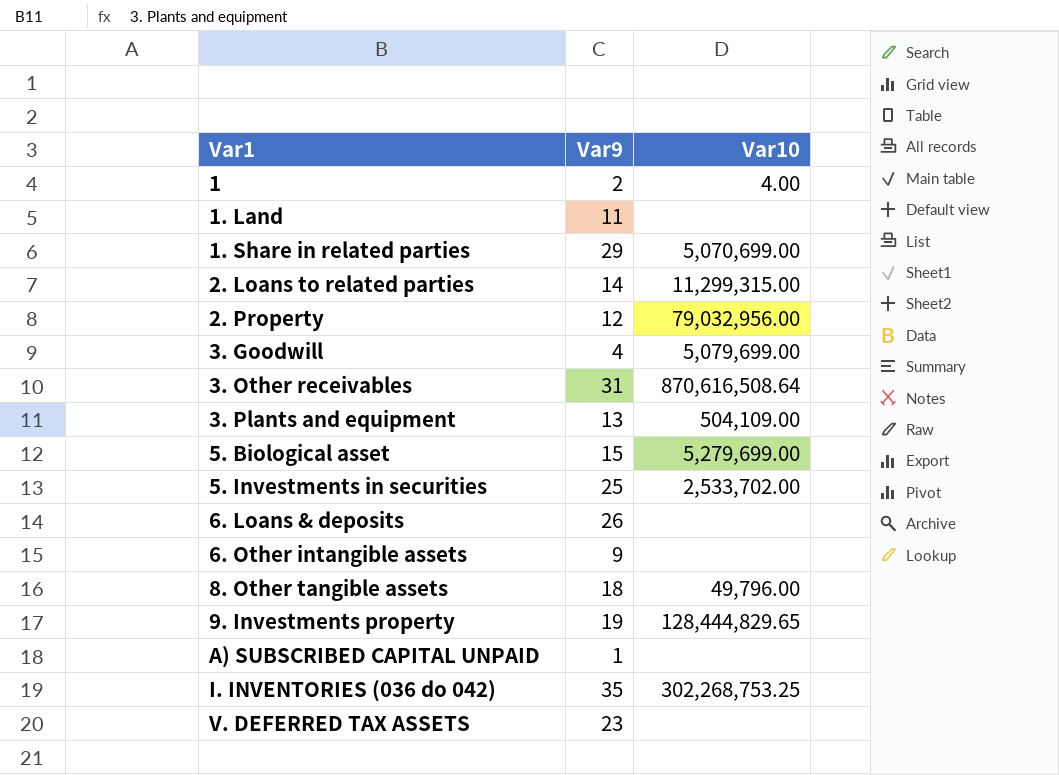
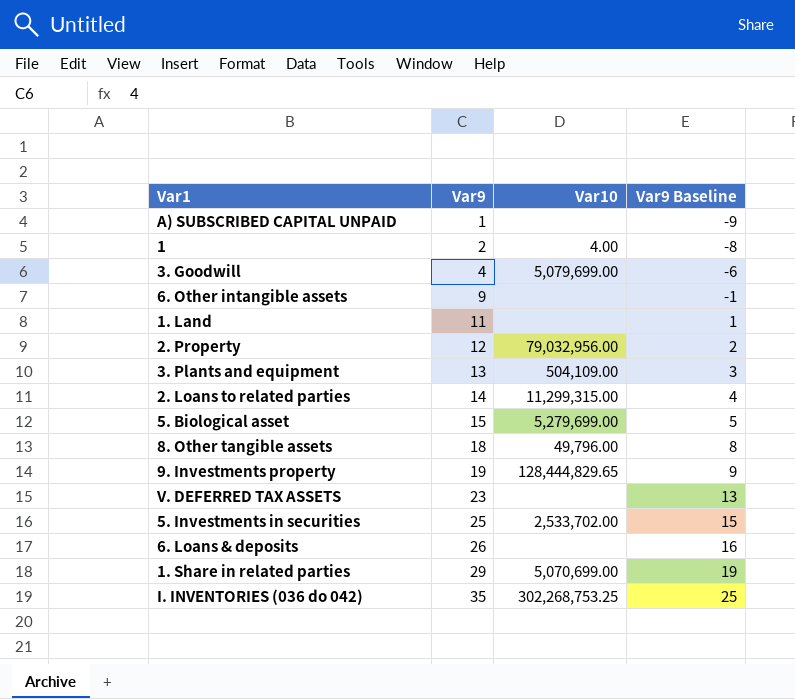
row order: Var1 ascending -> Var9 ascending
column Var9 Baseline | formula: none -> [Var9] - 10
row 3. Other receivables: 31 | 870,616,508.64 -> none

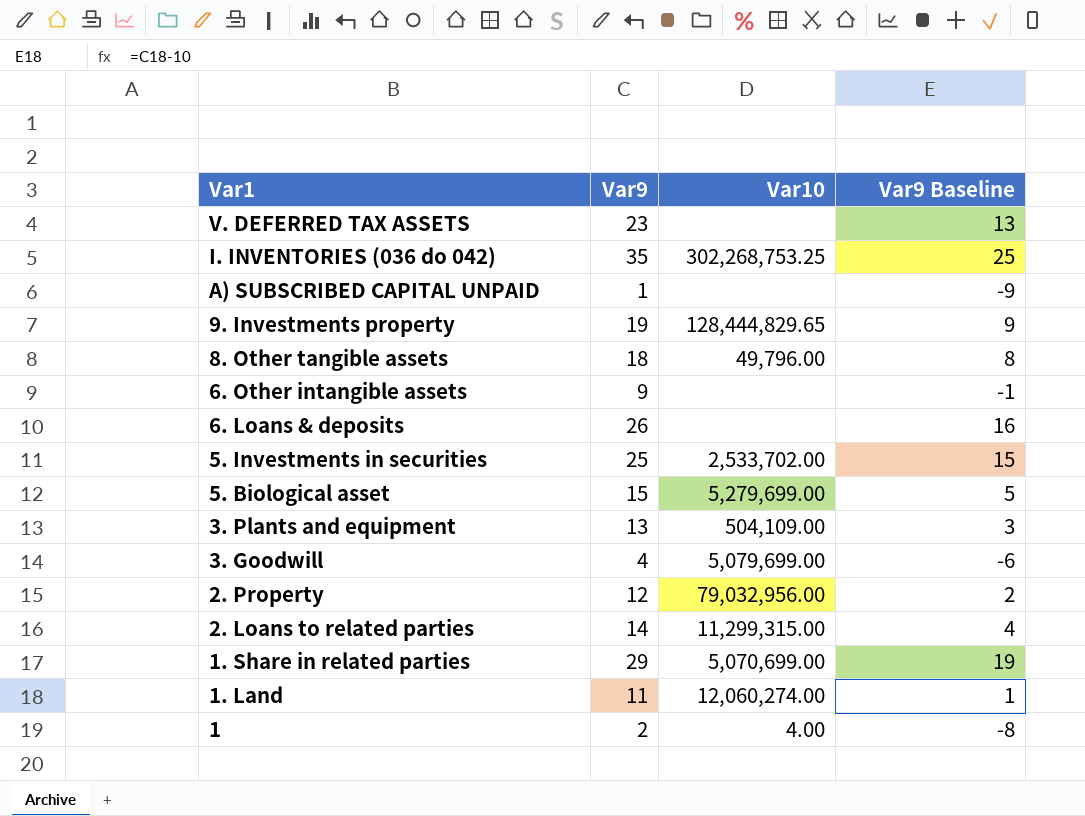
row order: Var9 ascending -> Var1 descending
1. Land | Var10: none -> 12,060,274.00

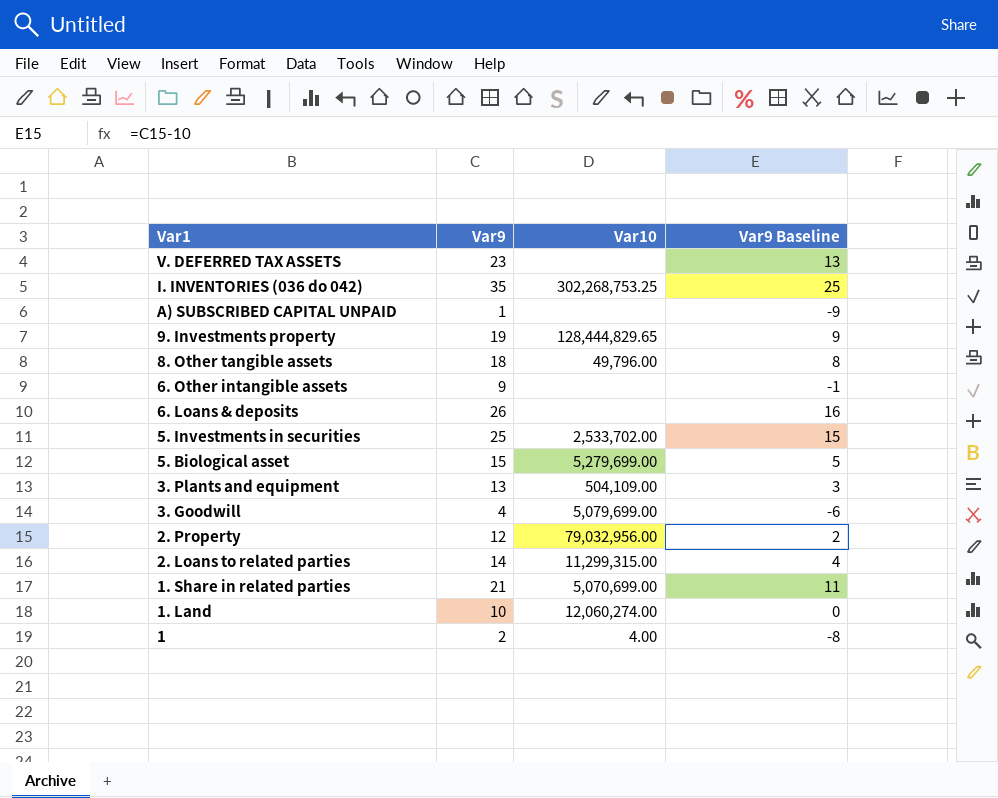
1. Share in related parties | Var9: 29 -> 21
1. Share in related parties | Var9 Baseline: 19 -> 11
1. Land | Var9: 11 -> 10
1. Land | Var9 Baseline: 1 -> 0

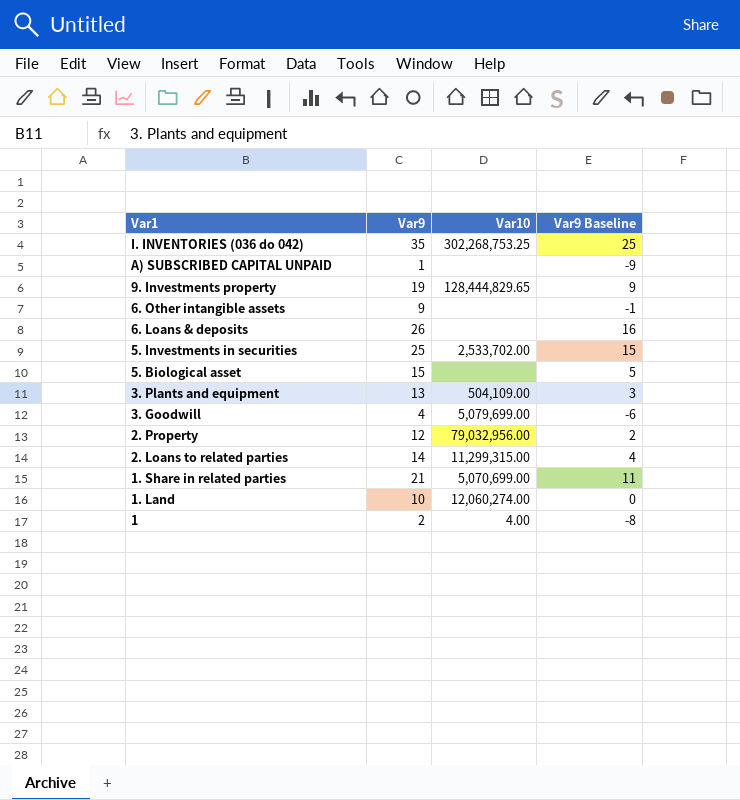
row V. DEFERRED TAX ASSETS: 23 | none | 13 -> none
row 8. Other tangible assets: 18 | 49,796.00 | 8 -> none
5. Biological asset | Var10: 5,279,699.00 -> none

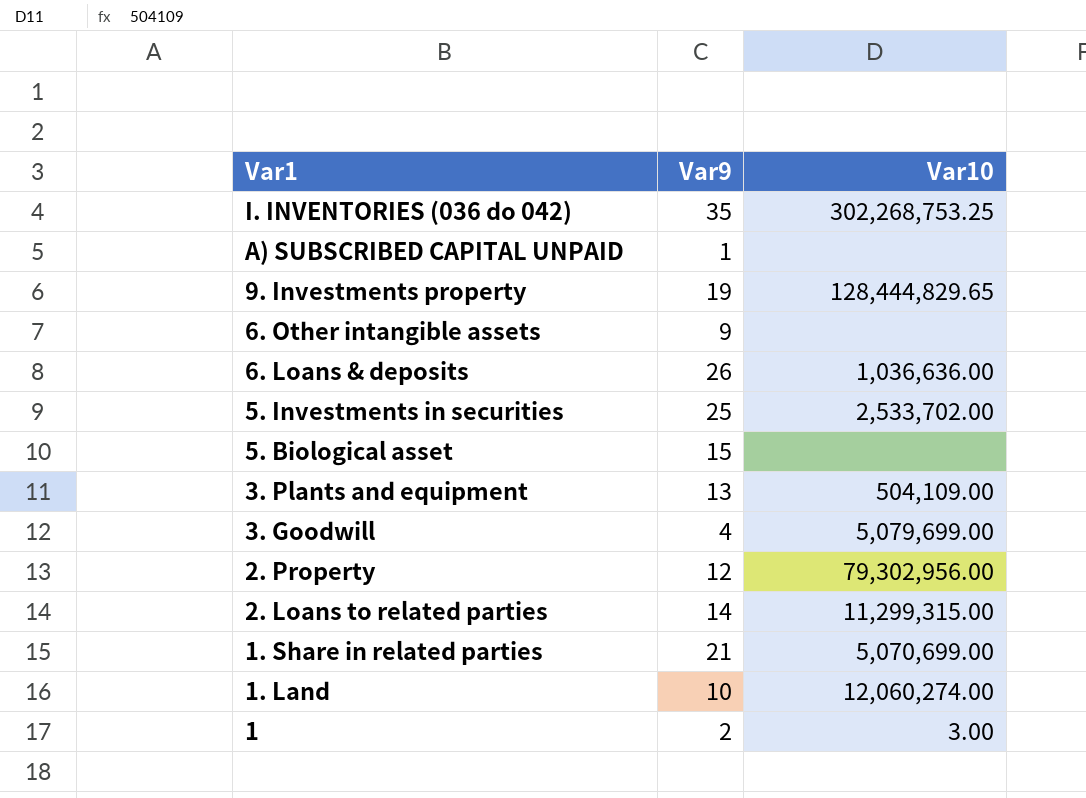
column Var9 Baseline | formula: [Var9] - 10 -> none
6. Loans & deposits | Var10: none -> 1,036,636.00
2. Property | Var10: 79,032,956.00 -> 79,302,956.00
1 | Var10: 4.00 -> 3.00

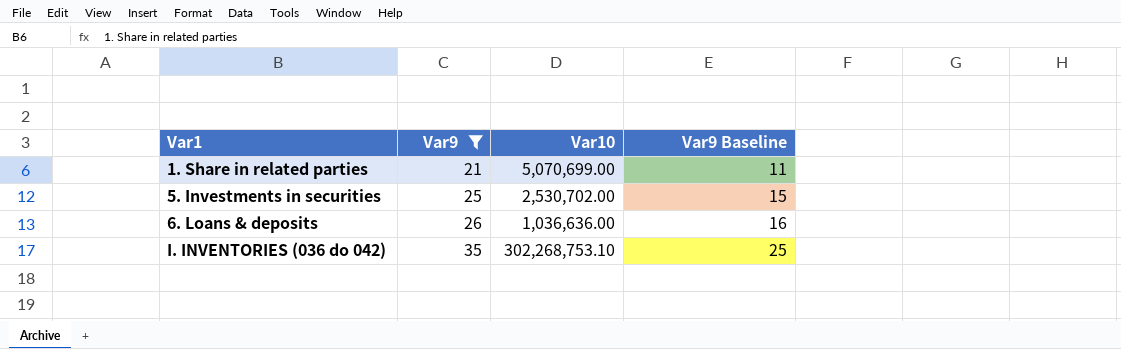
filter: none -> Var9 >= 21
row order: Var1 descending -> Var1 ascending
column Var9 Baseline | formula: none -> [Var9] - 10
5. Investments in securities | Var10: 2,533,702.00 -> 2,530,702.00
I. INVENTORIES (036 do 042) | Var10: 302,268,753.25 -> 302,268,753.10

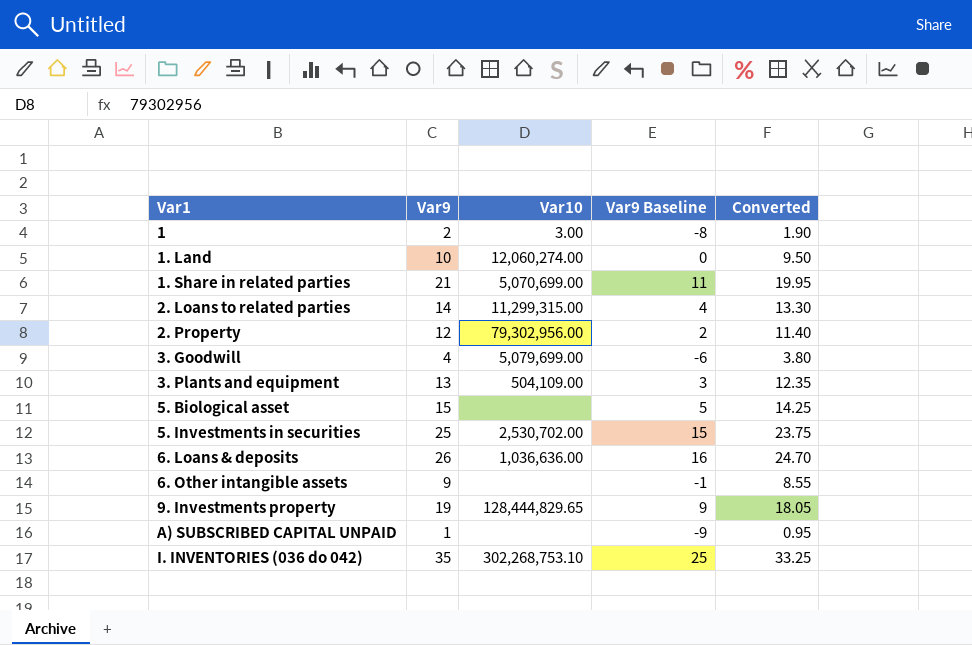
filter: Var9 >= 21 -> none
column Converted | formula: none -> [Var9] * 0.95

